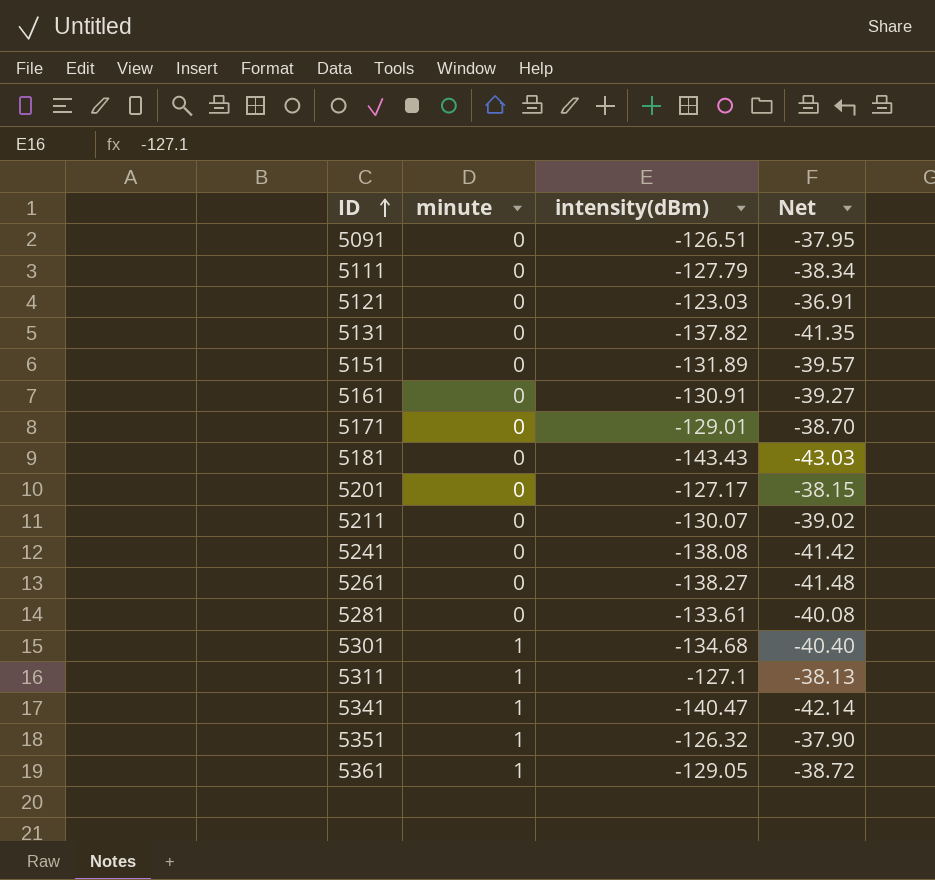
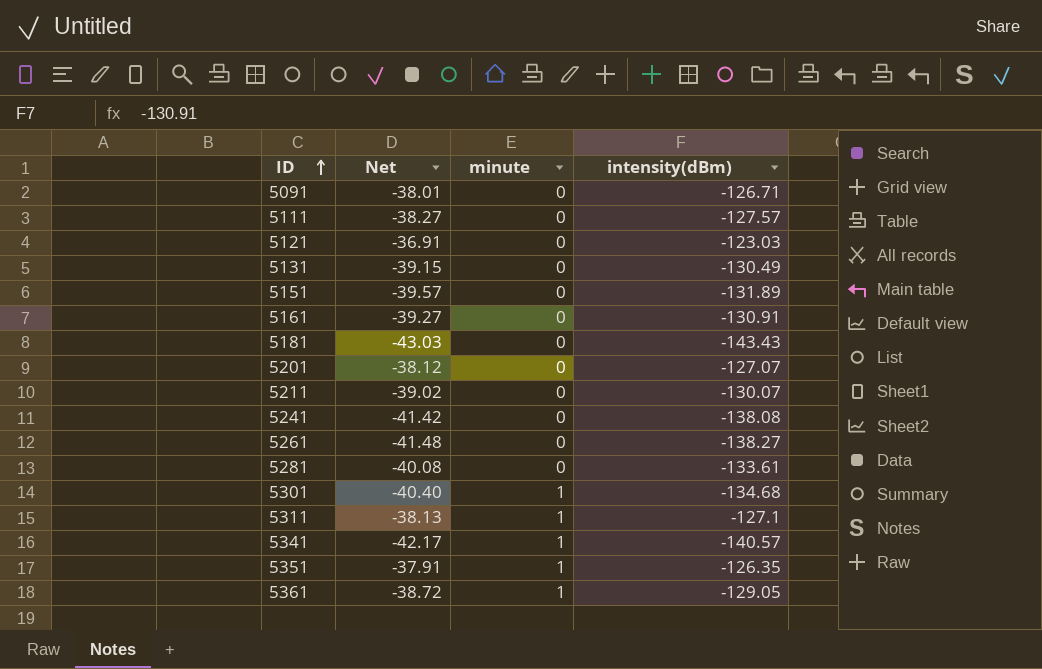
column Net | position: 4 -> 2
row 5171: 0 | -129.01 | -38.70 -> none
5091 | Net: -37.95 -> -38.01
5091 | intensity(dBm): -126.51 -> -126.71
5111 | Net: -38.34 -> -38.27
5111 | intensity(dBm): -127.79 -> -127.57
5131 | Net: -41.35 -> -39.15
5131 | intensity(dBm): -137.82 -> -130.49
5201 | Net: -38.15 -> -38.12
5201 | intensity(dBm): -127.17 -> -127.07
5341 | Net: -42.14 -> -42.17
5341 | intensity(dBm): -140.47 -> -140.57
5351 | Net: -37.90 -> -37.91
5351 | intensity(dBm): -126.32 -> -126.35

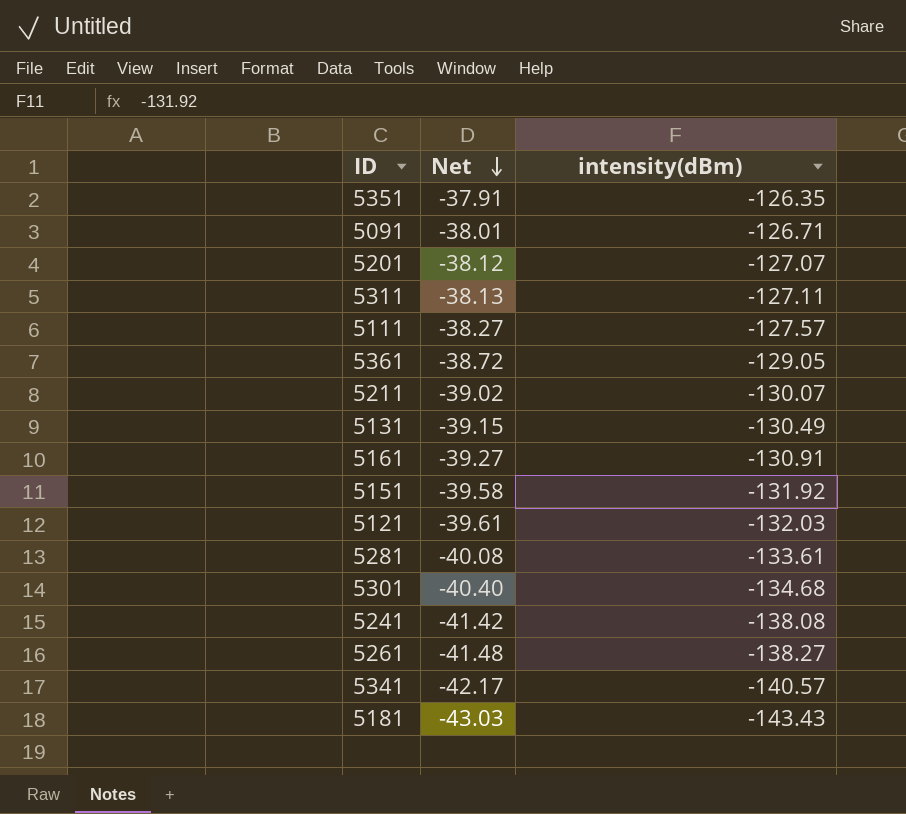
row order: ID ascending -> Net descending
column minute | position: 3 -> none
5311 | intensity(dBm): -127.1 -> -127.11
5151 | Net: -39.57 -> -39.58
5151 | intensity(dBm): -131.89 -> -131.92
5121 | Net: -36.91 -> -39.61
5121 | intensity(dBm): -123.03 -> -132.03

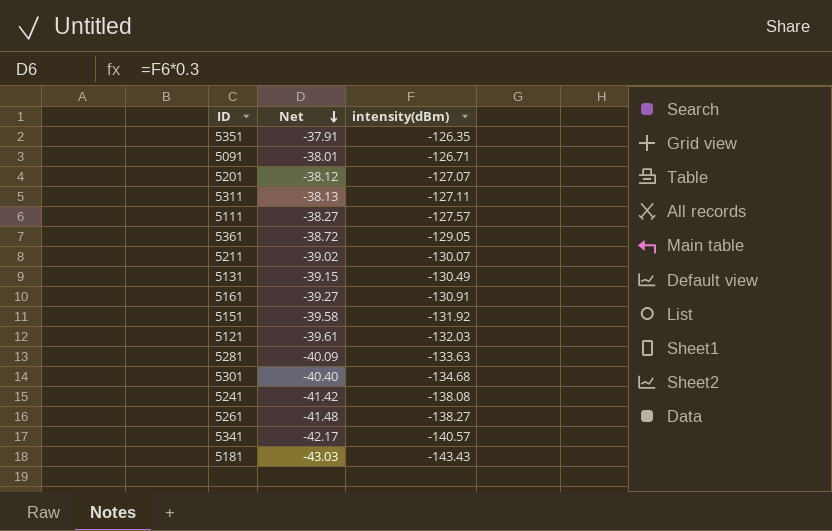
5281 | Net: -40.08 -> -40.09
5281 | intensity(dBm): -133.61 -> -133.63

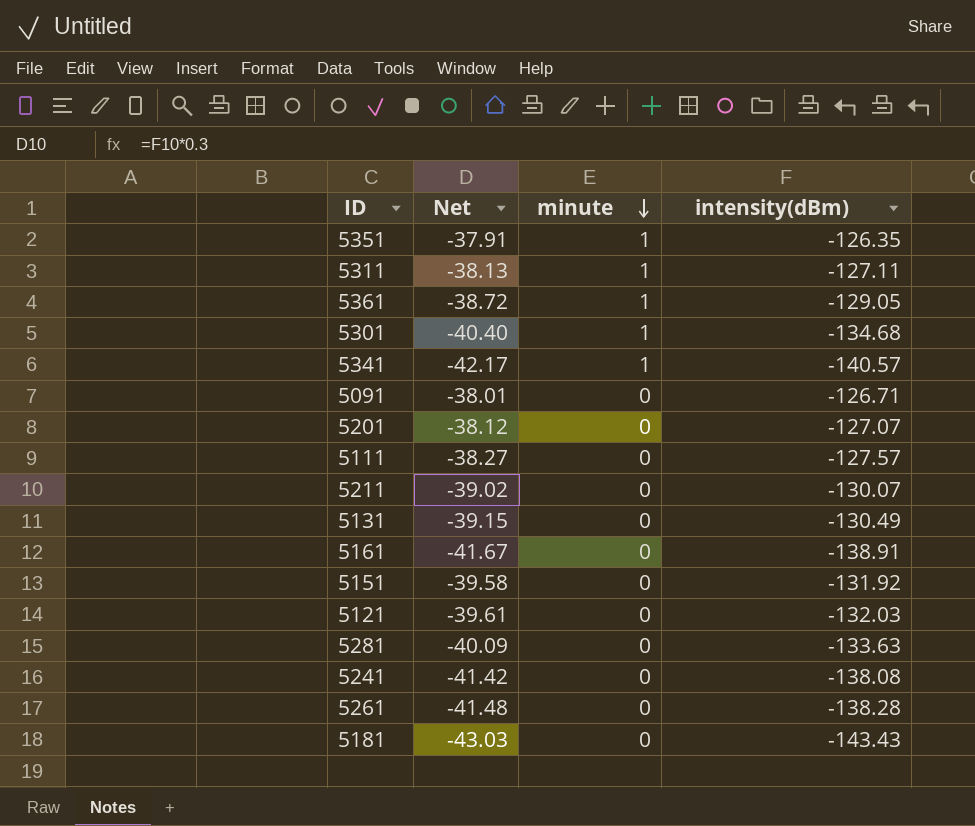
row order: Net descending -> minute descending
column minute | position: none -> 3
5161 | Net: -39.27 -> -41.67
5161 | intensity(dBm): -130.91 -> -138.91
5261 | intensity(dBm): -138.27 -> -138.28

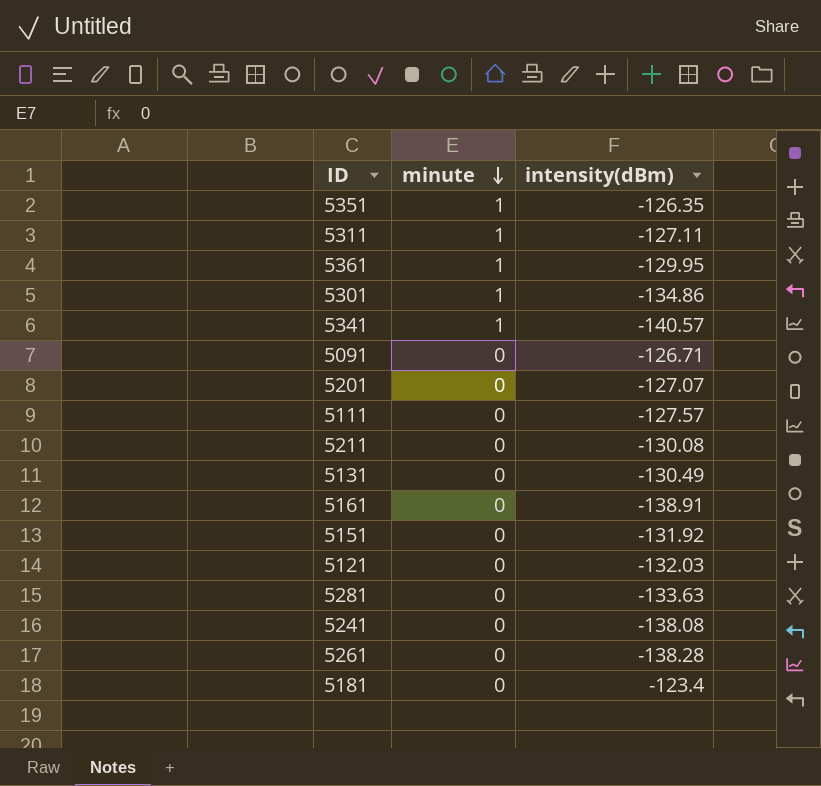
column Net | formula: [intensity(dBm)] * 0.3 -> none
5361 | intensity(dBm): -129.05 -> -129.95
5301 | intensity(dBm): -134.68 -> -134.86
5211 | intensity(dBm): -130.07 -> -130.08
5181 | intensity(dBm): -143.43 -> -123.4

